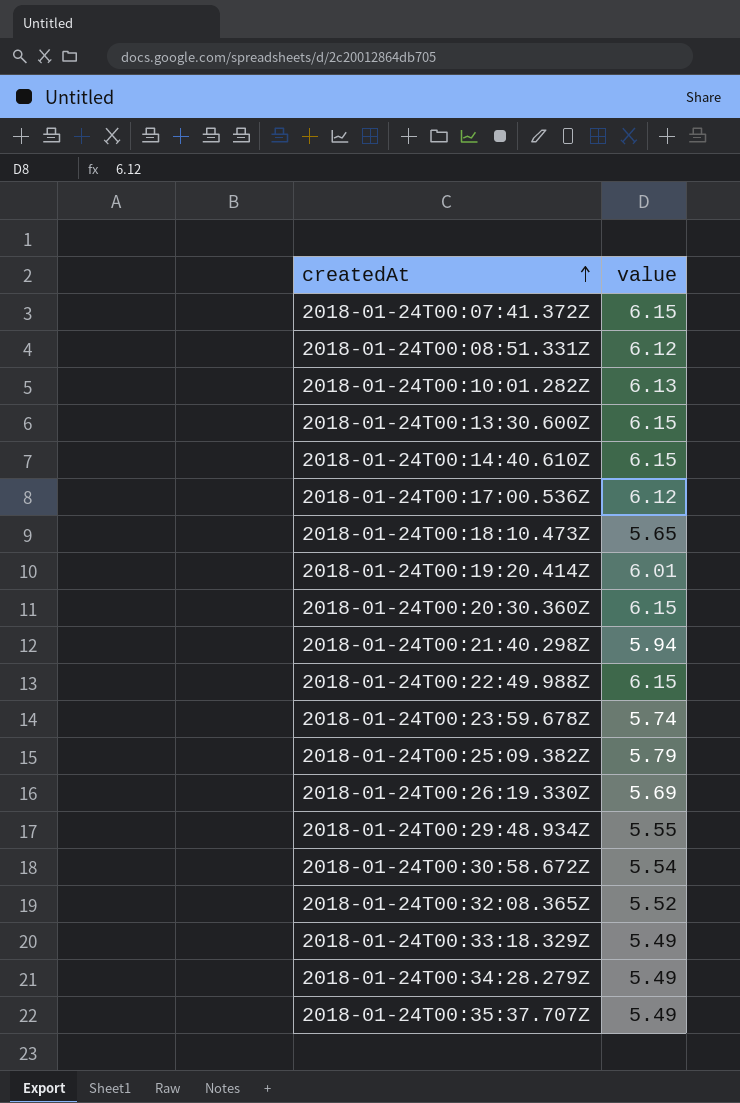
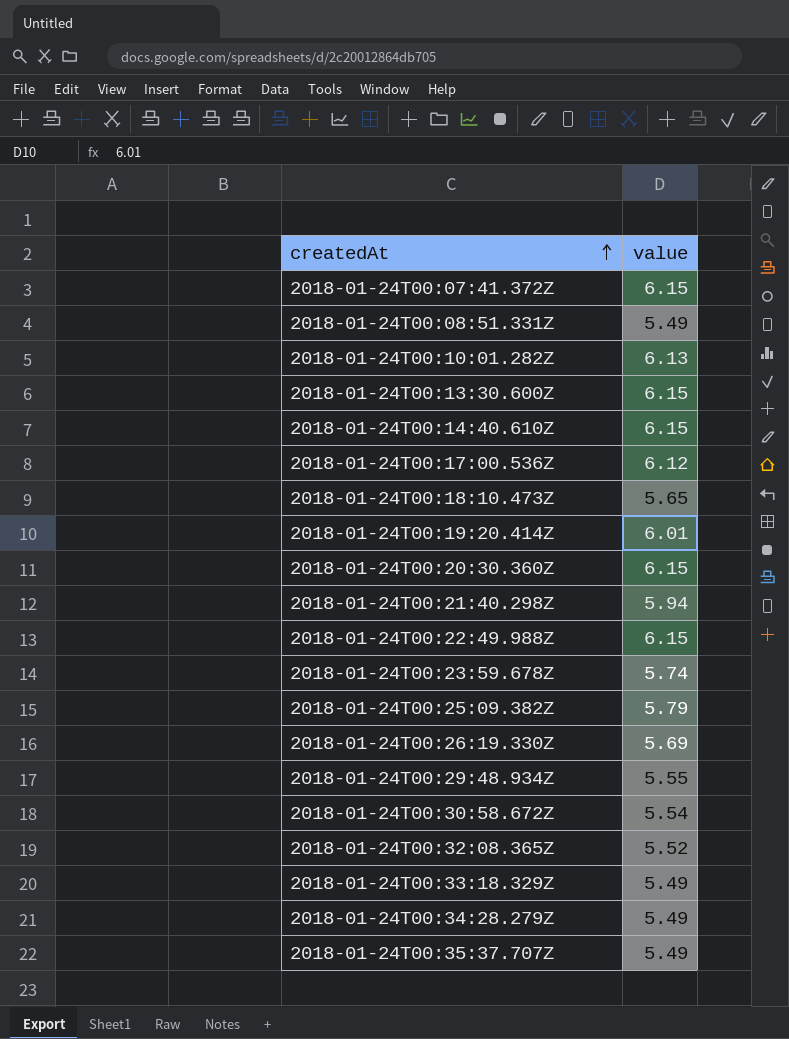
2018-01-24T00:08:51.331Z | value: 6.12 -> 5.49

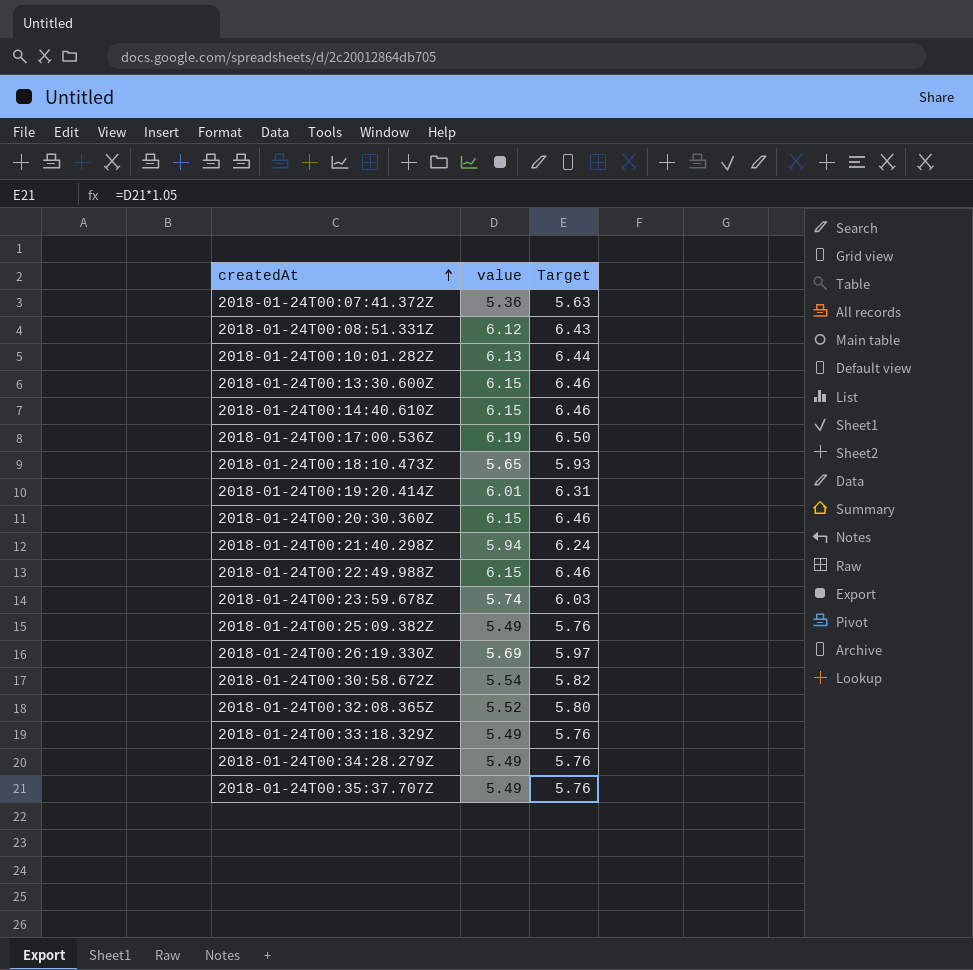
column Target | formula: none -> [value] * 1.05
row 2018-01-24T00:29:48.934Z: 5.55 -> none
2018-01-24T00:07:41.372Z | value: 6.15 -> 5.36
2018-01-24T00:08:51.331Z | value: 5.49 -> 6.12
2018-01-24T00:17:00.536Z | value: 6.12 -> 6.19
2018-01-24T00:25:09.382Z | value: 5.79 -> 5.49

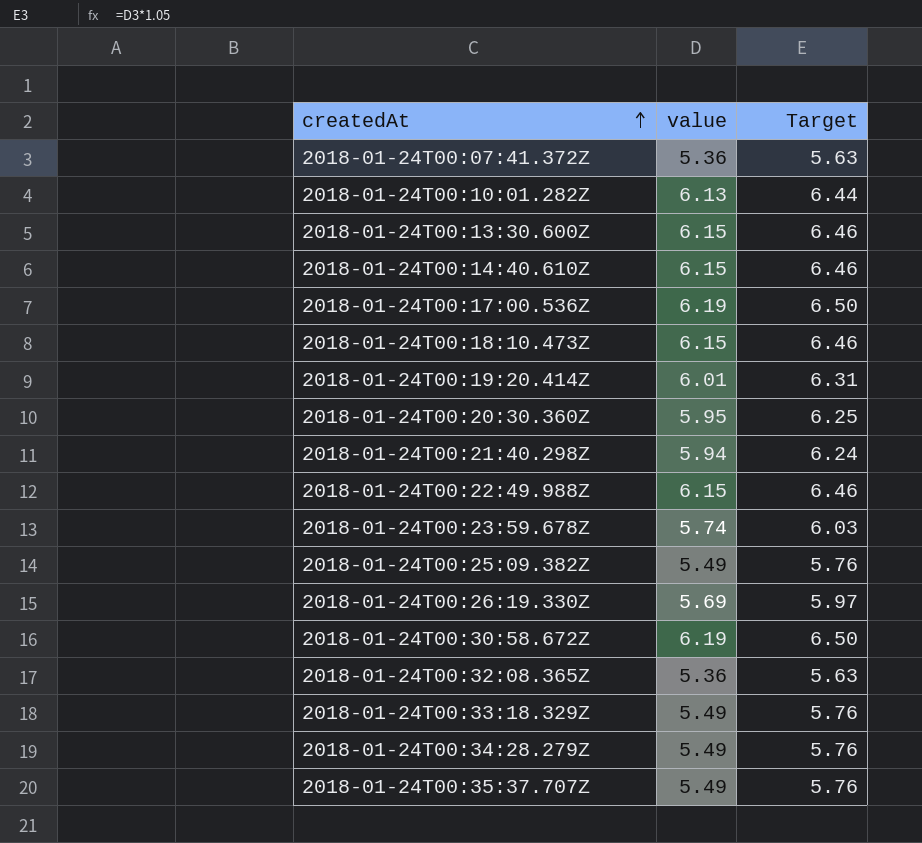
row 2018-01-24T00:08:51.331Z: 6.12 | 6.43 -> none
2018-01-24T00:18:10.473Z | value: 5.65 -> 6.15
2018-01-24T00:18:10.473Z | Target: 5.93 -> 6.46
2018-01-24T00:20:30.360Z | value: 6.15 -> 5.95
2018-01-24T00:20:30.360Z | Target: 6.46 -> 6.25
2018-01-24T00:30:58.672Z | value: 5.54 -> 6.19
2018-01-24T00:30:58.672Z | Target: 5.82 -> 6.50
2018-01-24T00:32:08.365Z | value: 5.52 -> 5.36
2018-01-24T00:32:08.365Z | Target: 5.80 -> 5.63

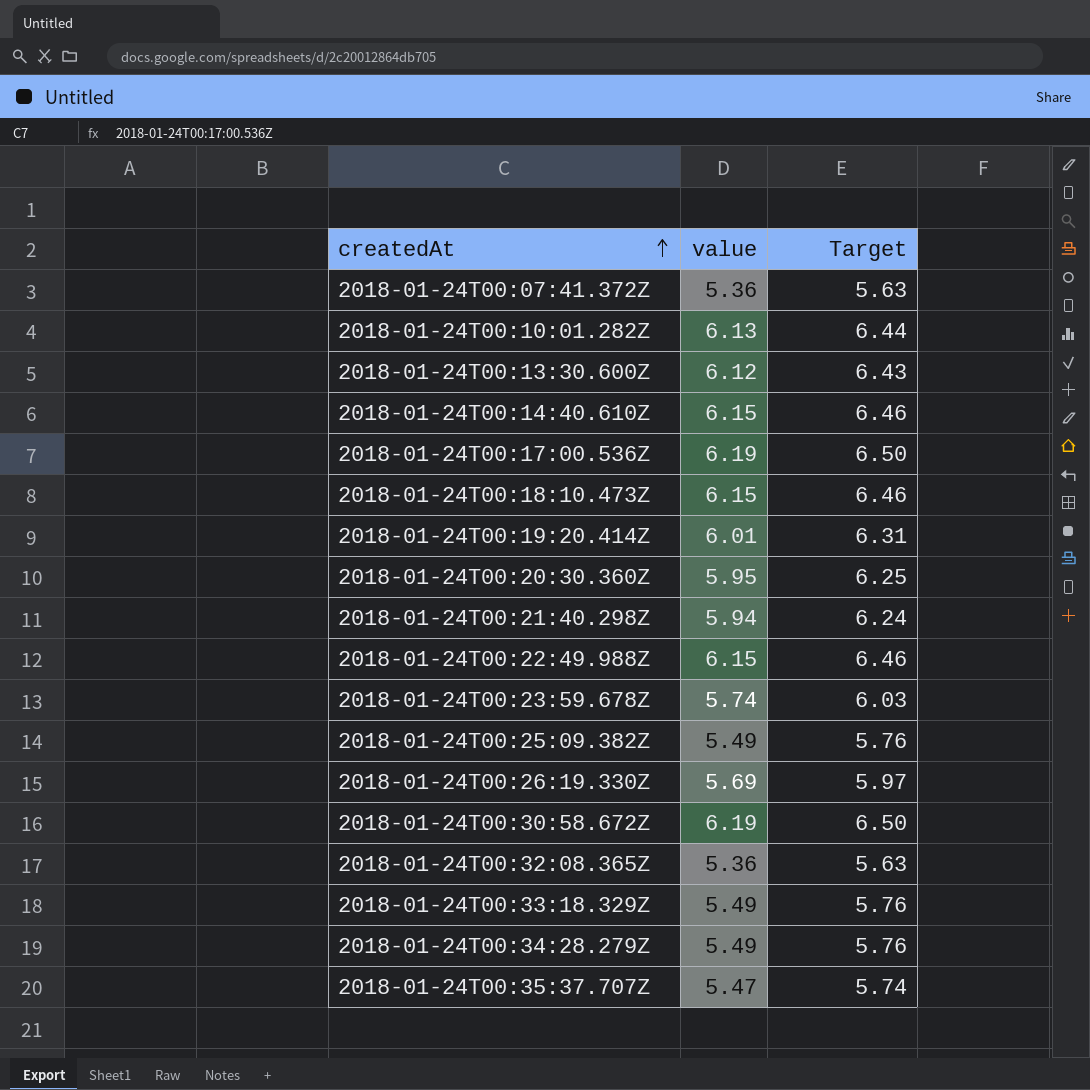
2018-01-24T00:13:30.600Z | value: 6.15 -> 6.12
2018-01-24T00:13:30.600Z | Target: 6.46 -> 6.43
2018-01-24T00:35:37.707Z | value: 5.49 -> 5.47
2018-01-24T00:35:37.707Z | Target: 5.76 -> 5.74

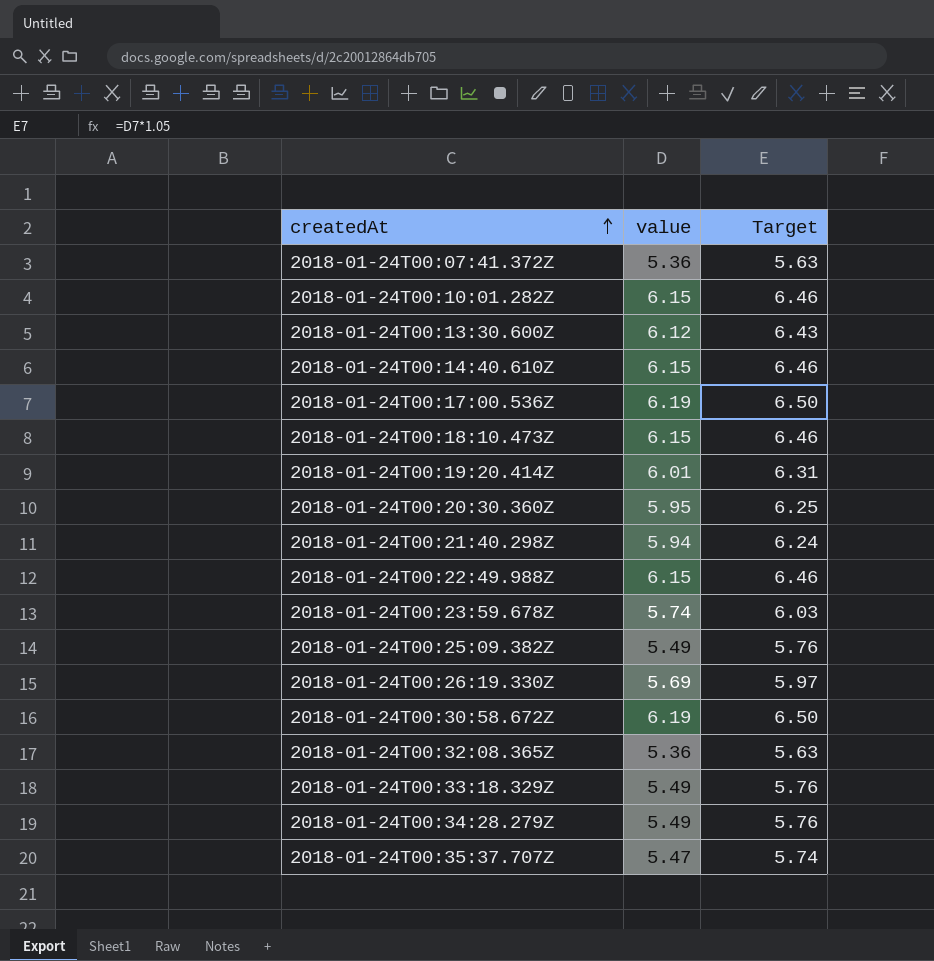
2018-01-24T00:10:01.282Z | value: 6.13 -> 6.15
2018-01-24T00:10:01.282Z | Target: 6.44 -> 6.46

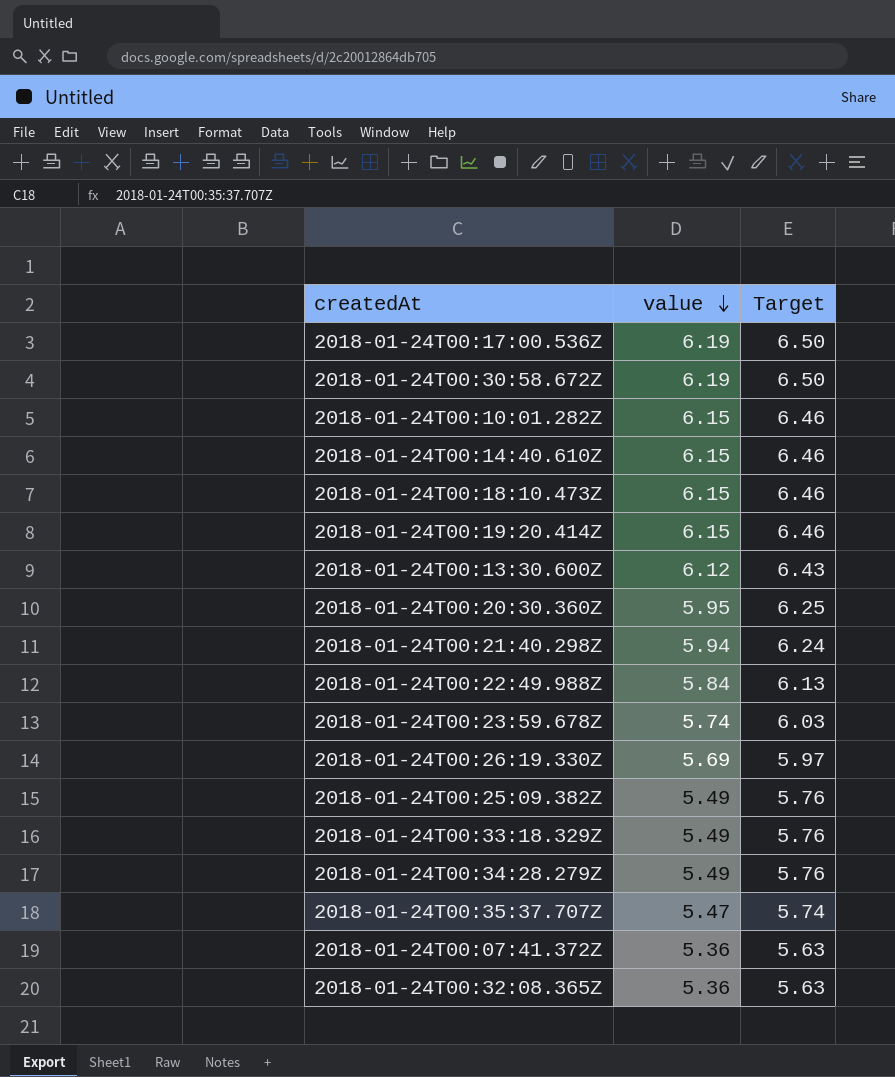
row order: createdAt ascending -> value descending
2018-01-24T00:19:20.414Z | value: 6.01 -> 6.15
2018-01-24T00:19:20.414Z | Target: 6.31 -> 6.46
2018-01-24T00:22:49.988Z | value: 6.15 -> 5.84
2018-01-24T00:22:49.988Z | Target: 6.46 -> 6.13

